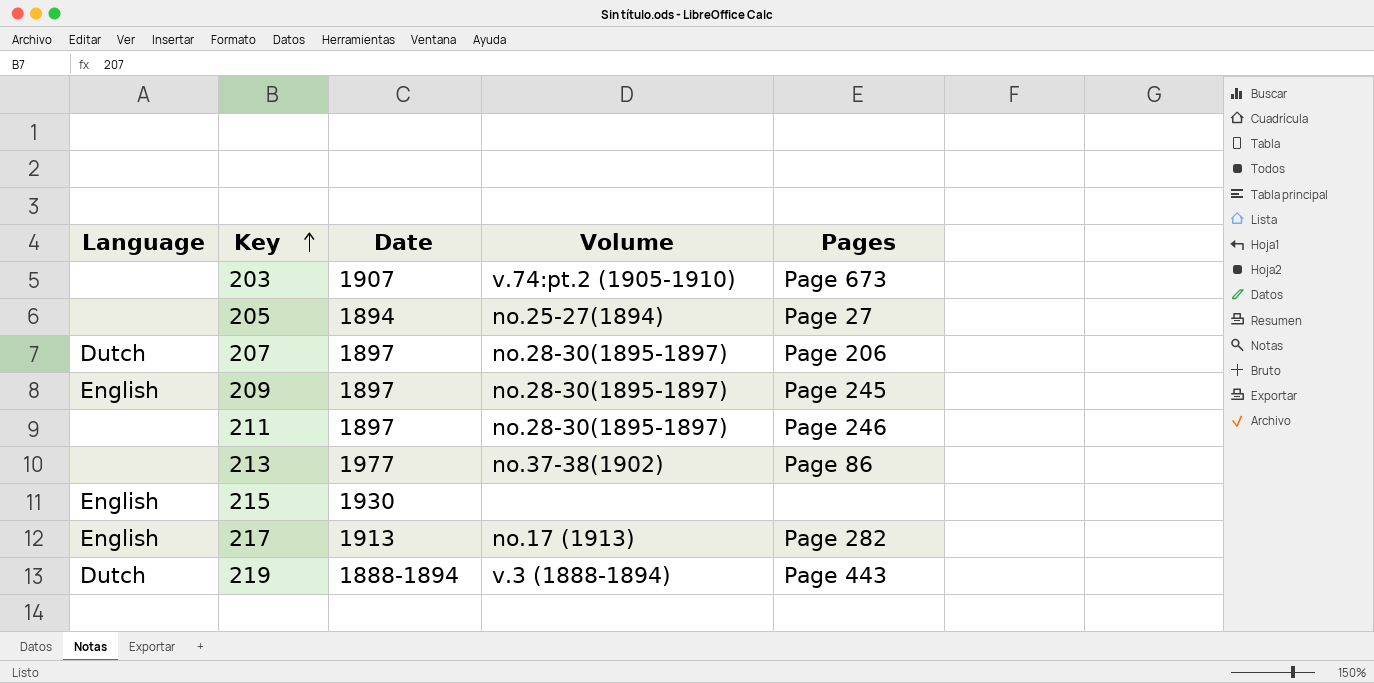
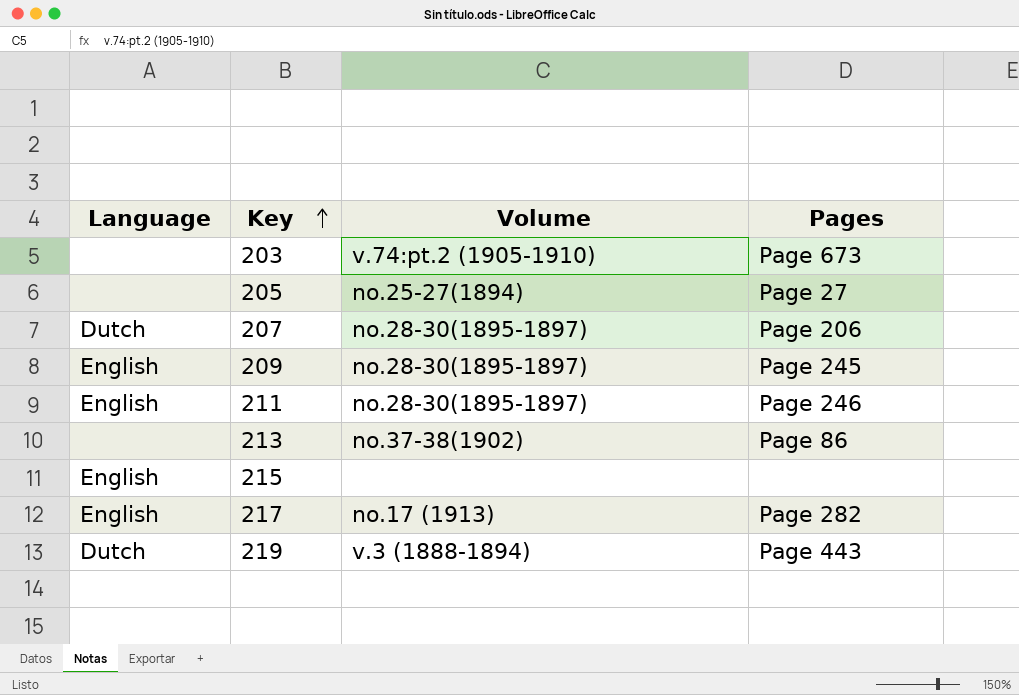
column Date | position: 3 -> none
211 | Language: none -> English

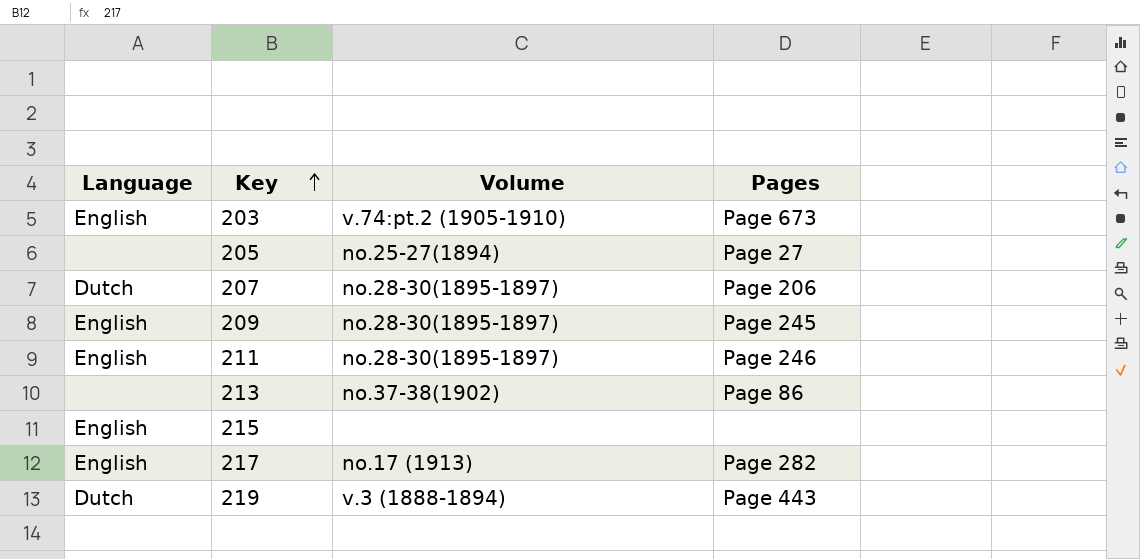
203 | Language: none -> English

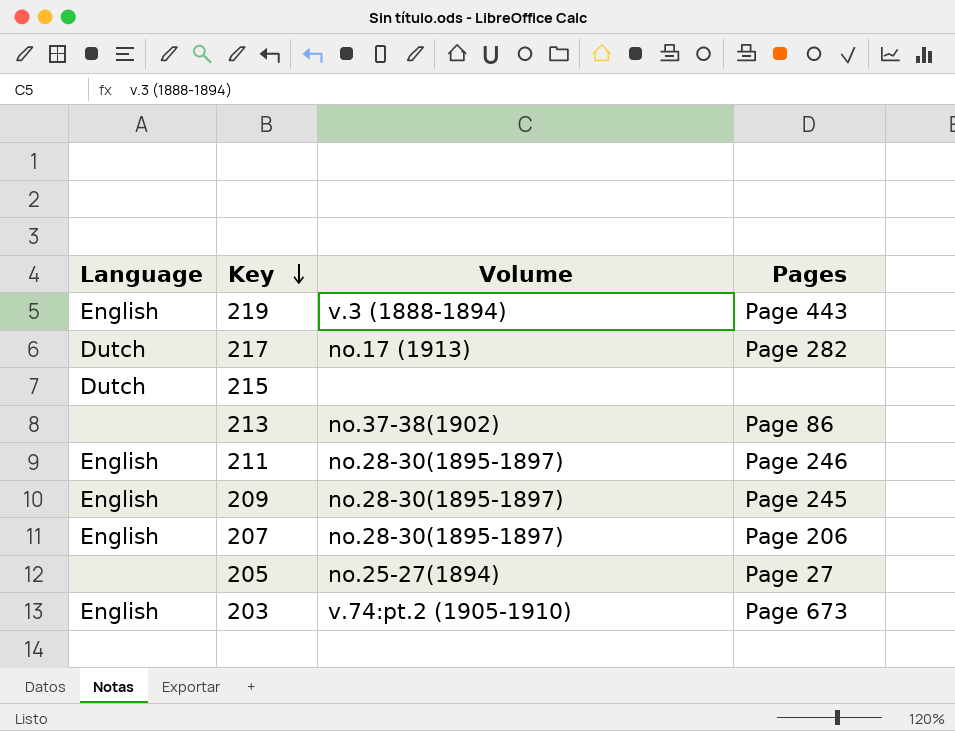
row order: Key ascending -> Key descending
219 | Language: Dutch -> English
217 | Language: English -> Dutch
215 | Language: English -> Dutch
207 | Language: Dutch -> English

